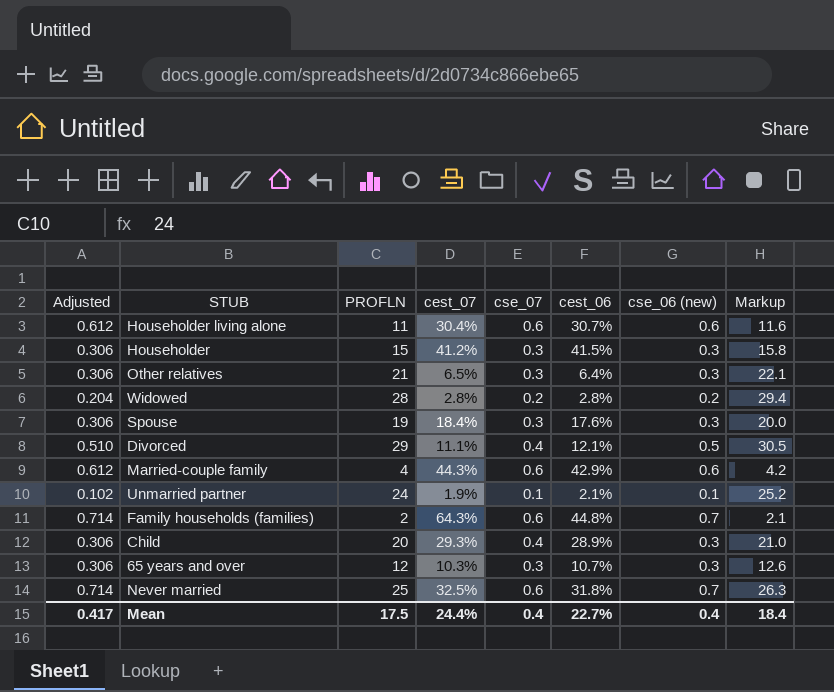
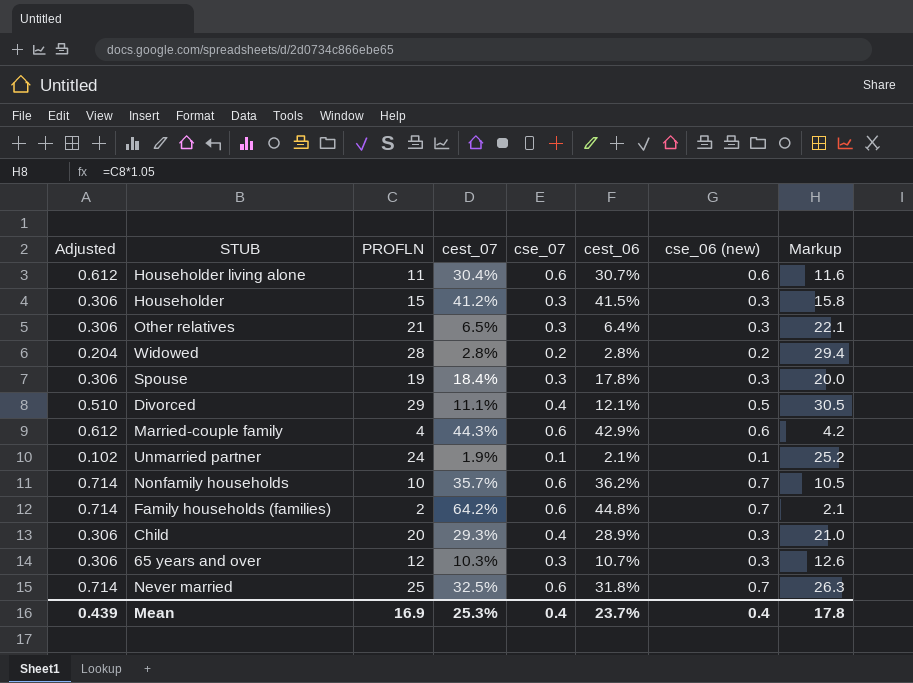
Spouse | cest_06: 17.6% -> 17.8%
row Nonfamily households: none -> 0.714 | 10 | 35.7% | 0.6 | 36.2% | 0.7 | 10.5
Family households (families) | cest_07: 64.3% -> 64.2%
Mean | Adjusted: 0.417 -> 0.439
Mean | PROFLN: 17.5 -> 16.9
Mean | cest_07: 24.4% -> 25.3%
Mean | cest_06: 22.7% -> 23.7%
Mean | Markup: 18.4 -> 17.8

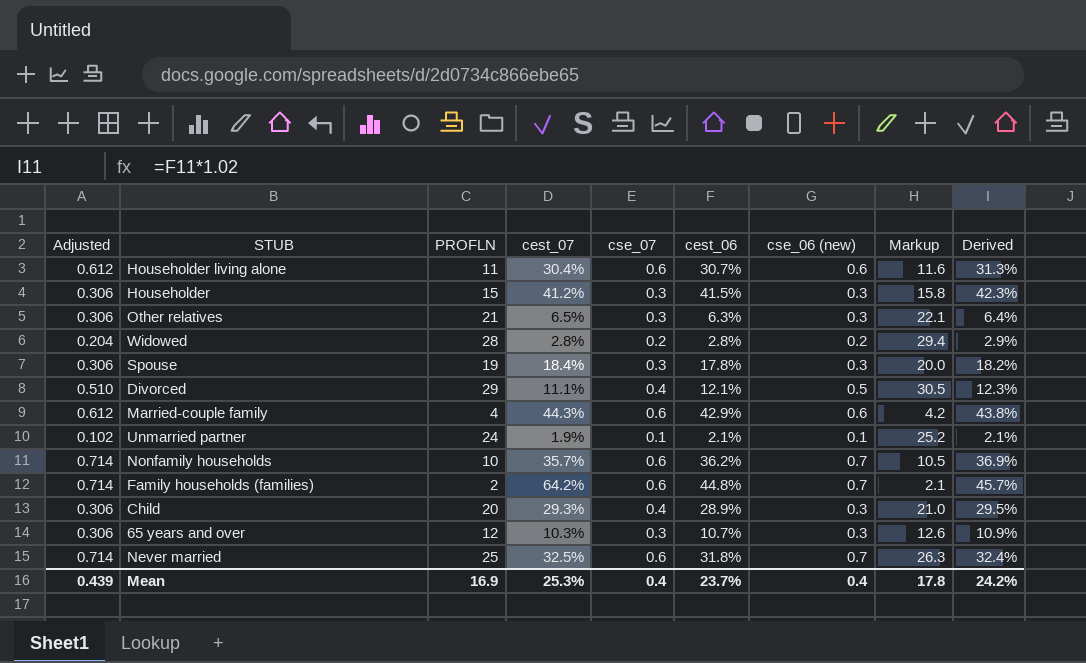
column Derived | formula: none -> [cest_06] * 1.02
Other relatives | cest_06: 6.4% -> 6.3%

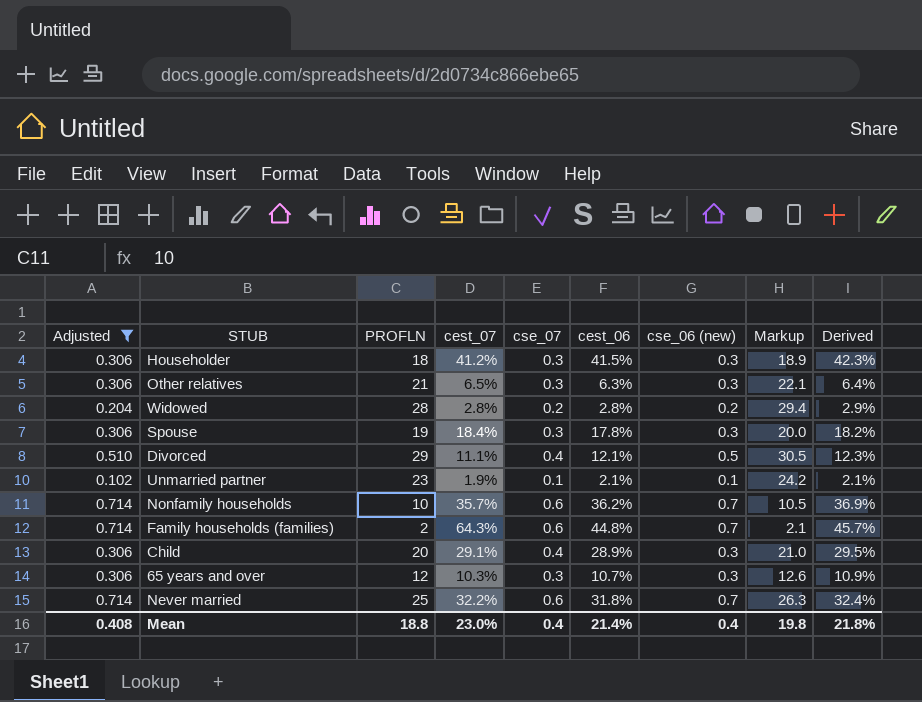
filter: none -> Adjusted != 0.612
Householder | PROFLN: 15 -> 18
Householder | Markup: 15.8 -> 18.9
Unmarried partner | PROFLN: 24 -> 23
Unmarried partner | Markup: 25.2 -> 24.2
Family households (families) | cest_07: 64.2% -> 64.3%
Child | cest_07: 29.3% -> 29.1%
Never married | cest_07: 32.5% -> 32.2%
Mean | Adjusted: 0.439 -> 0.408
Mean | PROFLN: 16.9 -> 18.8
Mean | cest_07: 25.3% -> 23.0%
Mean | cest_06: 23.7% -> 21.4%
Mean | Markup: 17.8 -> 19.8
Mean | Derived: 24.2% -> 21.8%

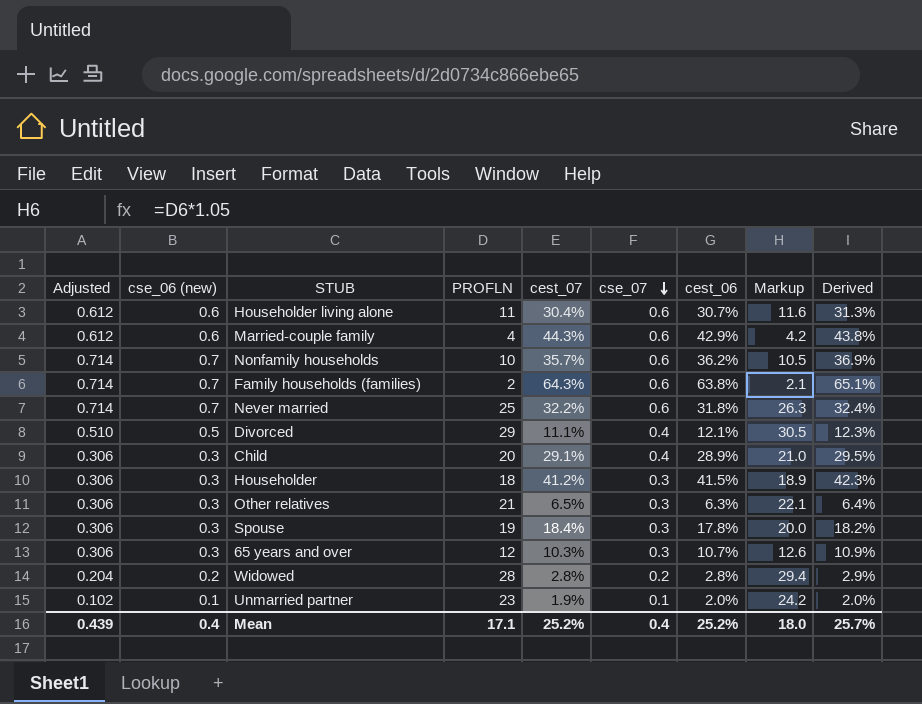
filter: Adjusted != 0.612 -> none
row order: none -> cse_07 descending
column cse_06 (new) | position: 7 -> 2
Family households (families) | cest_06: 44.8% -> 63.8%
Family households (families) | Derived: 45.7% -> 65.1%
Unmarried partner | cest_06: 2.1% -> 2.0%
Unmarried partner | Derived: 2.1% -> 2.0%
Mean | Adjusted: 0.408 -> 0.439
Mean | PROFLN: 18.8 -> 17.1
Mean | cest_07: 23.0% -> 25.2%
Mean | cest_06: 21.4% -> 25.2%
Mean | Markup: 19.8 -> 18.0
Mean | Derived: 21.8% -> 25.7%

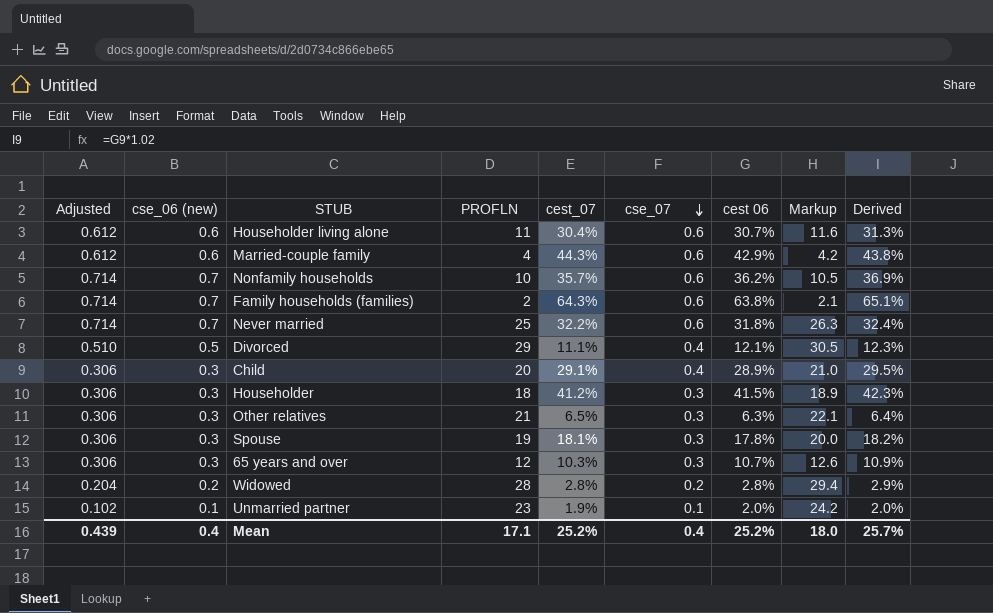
column name: cest_06 -> cest 06
Spouse | cest_07: 18.4% -> 18.1%

